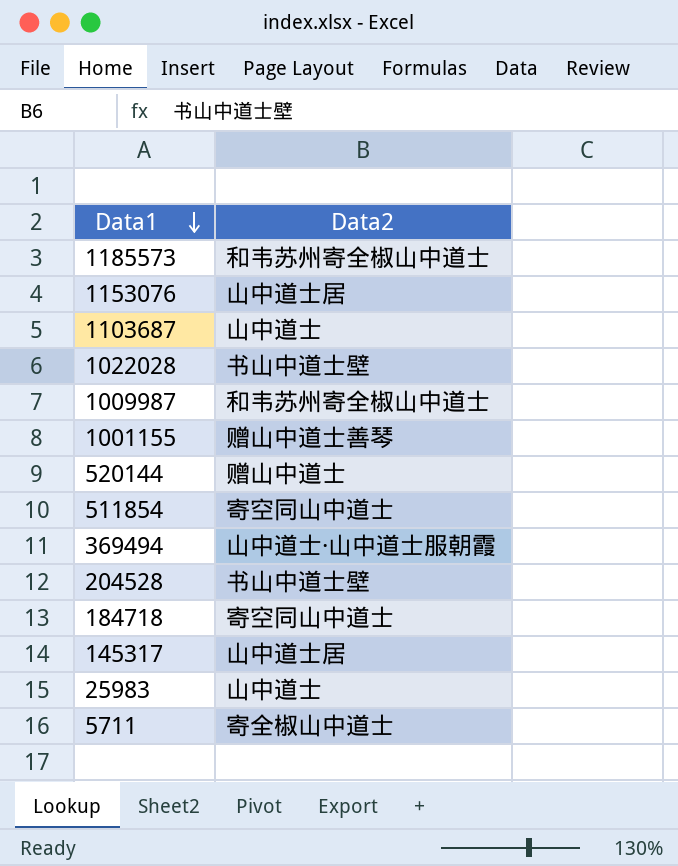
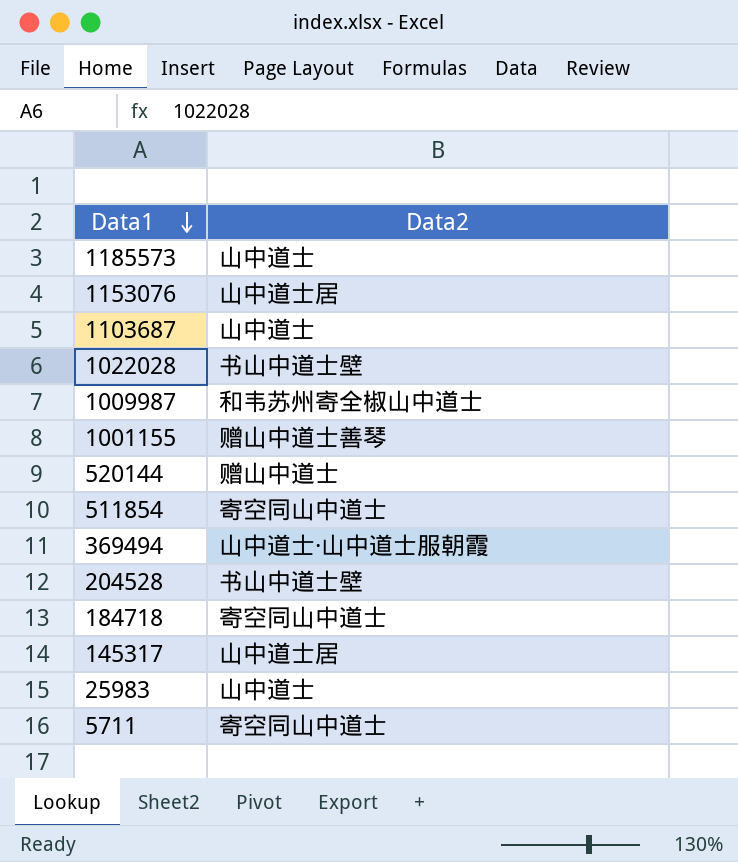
1185573 | Data2: 和韦苏州寄全椒山中道士 -> 山中道士
5711 | Data2: 寄全椒山中道士 -> 寄空同山中道士

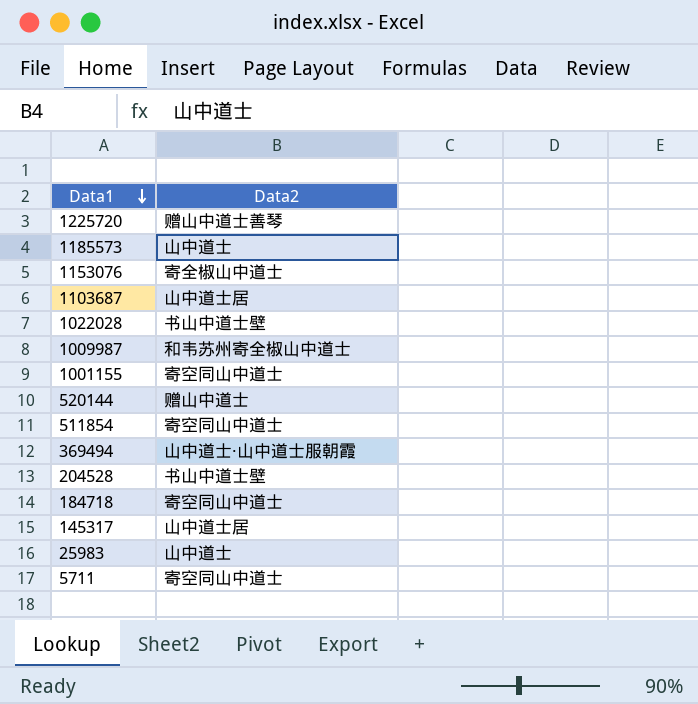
row 1225720: none -> 赠山中道士善琴
1153076 | Data2: 山中道士居 -> 寄全椒山中道士
1103687 | Data2: 山中道士 -> 山中道士居
1001155 | Data2: 赠山中道士善琴 -> 寄空同山中道士

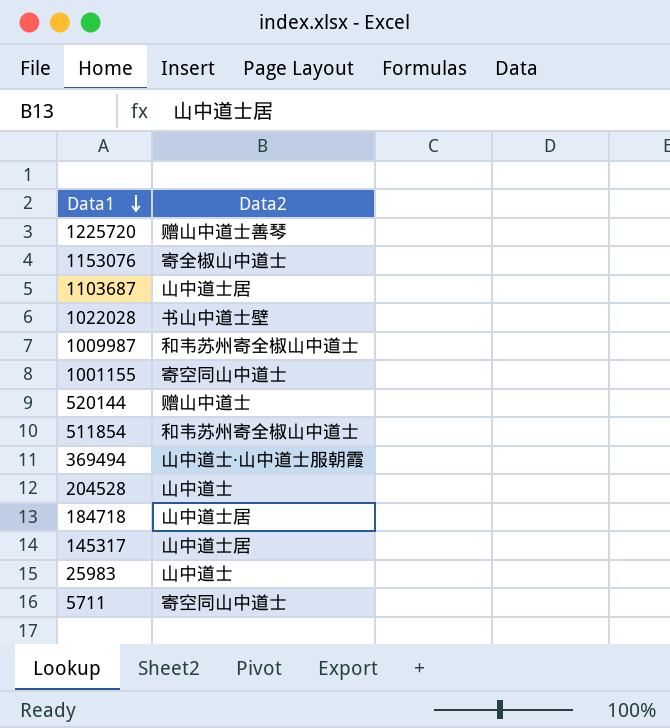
row 1185573: 山中道士 -> none
511854 | Data2: 寄空同山中道士 -> 和韦苏州寄全椒山中道士
204528 | Data2: 书山中道士壁 -> 山中道士
184718 | Data2: 寄空同山中道士 -> 山中道士居

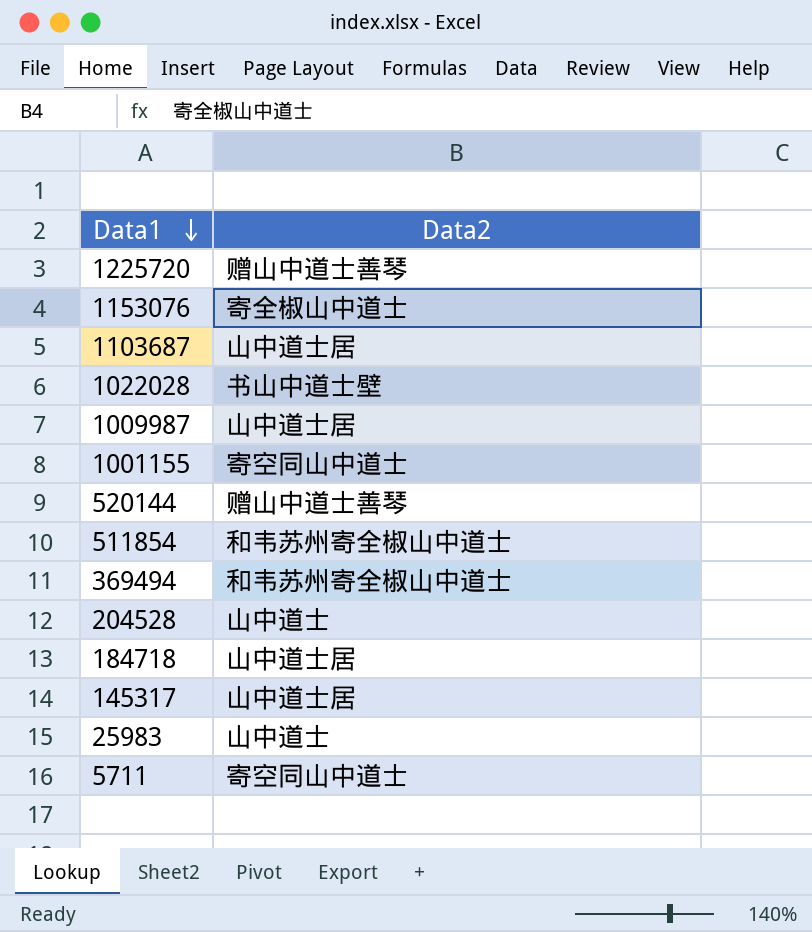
1009987 | Data2: 和韦苏州寄全椒山中道士 -> 山中道士居
520144 | Data2: 赠山中道士 -> 赠山中道士善琴
369494 | Data2: 山中道士·山中道士服朝霞 -> 和韦苏州寄全椒山中道士

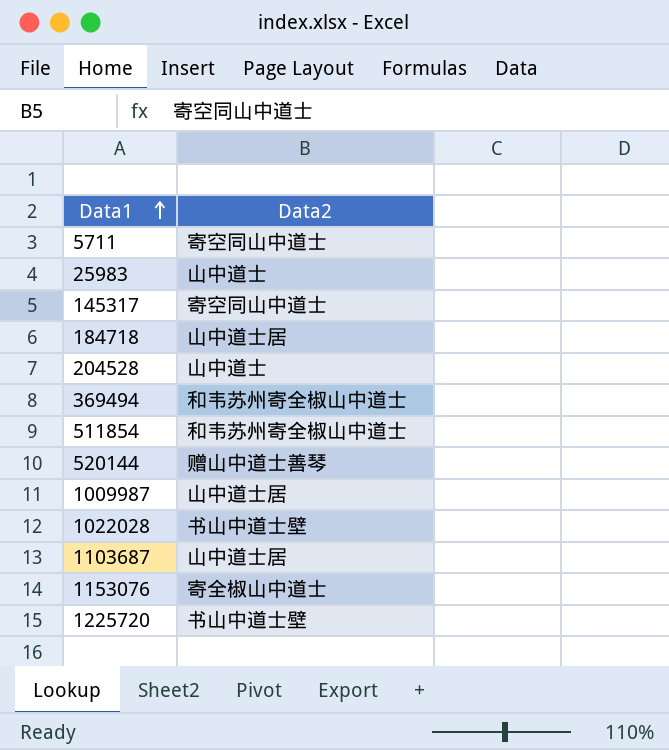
row order: Data1 descending -> Data1 ascending
row 1001155: 寄空同山中道士 -> none
145317 | Data2: 山中道士居 -> 寄空同山中道士
1225720 | Data2: 赠山中道士善琴 -> 书山中道士壁

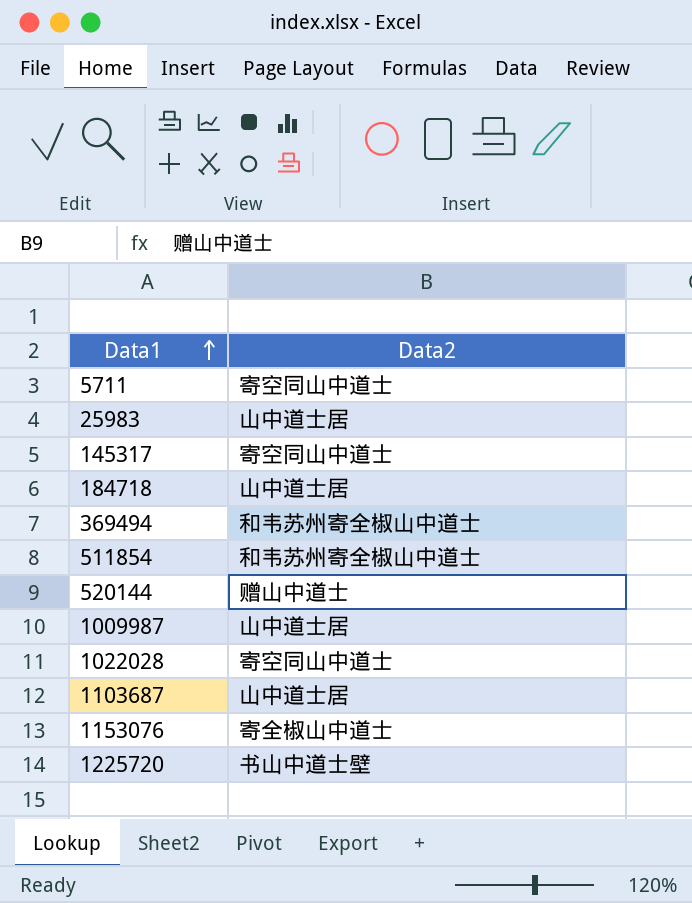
row 204528: 山中道士 -> none
25983 | Data2: 山中道士 -> 山中道士居
520144 | Data2: 赠山中道士善琴 -> 赠山中道士
1022028 | Data2: 书山中道士壁 -> 寄空同山中道士

